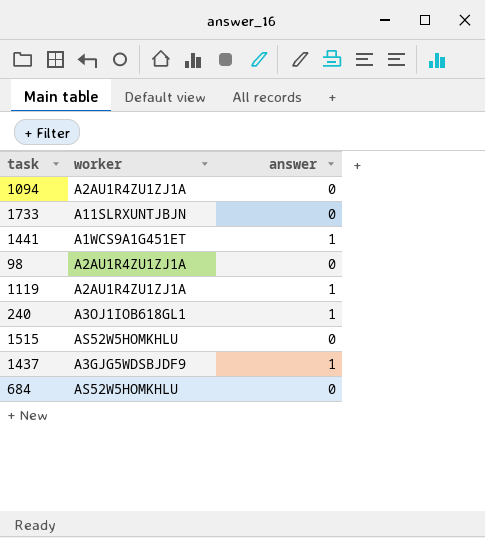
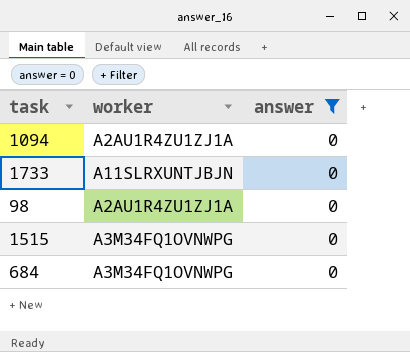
filter: none -> answer = 0
1515 | worker: AS52W5HOMKHLU -> A3M34FQ1OVNWPG
684 | worker: AS52W5HOMKHLU -> A3M34FQ1OVNWPG

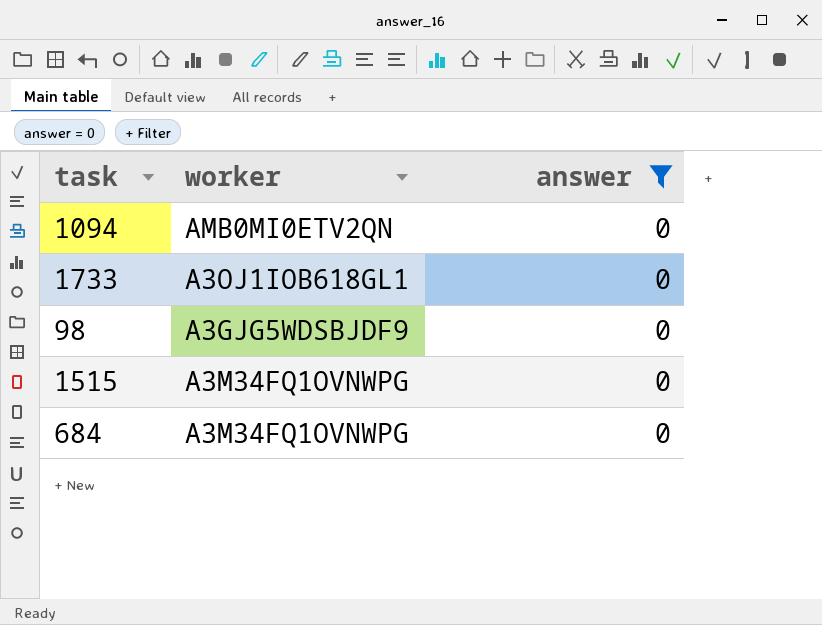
1094 | worker: A2AU1R4ZU1ZJ1A -> AMB0MI0ETV2QN
1733 | worker: A11SLRXUNTJBJN -> A3OJ1IOB618GL1
98 | worker: A2AU1R4ZU1ZJ1A -> A3GJG5WDSBJDF9

